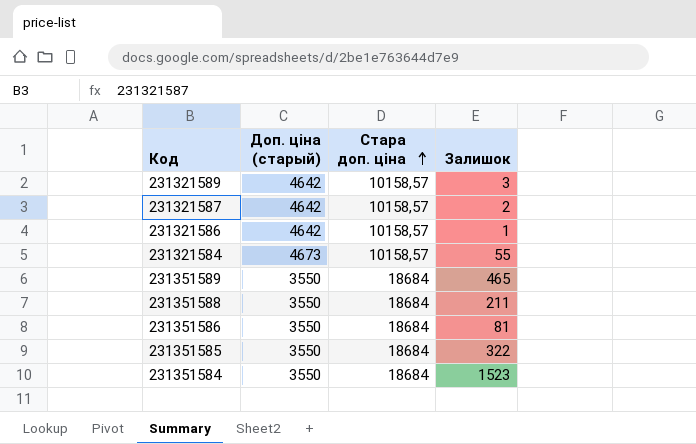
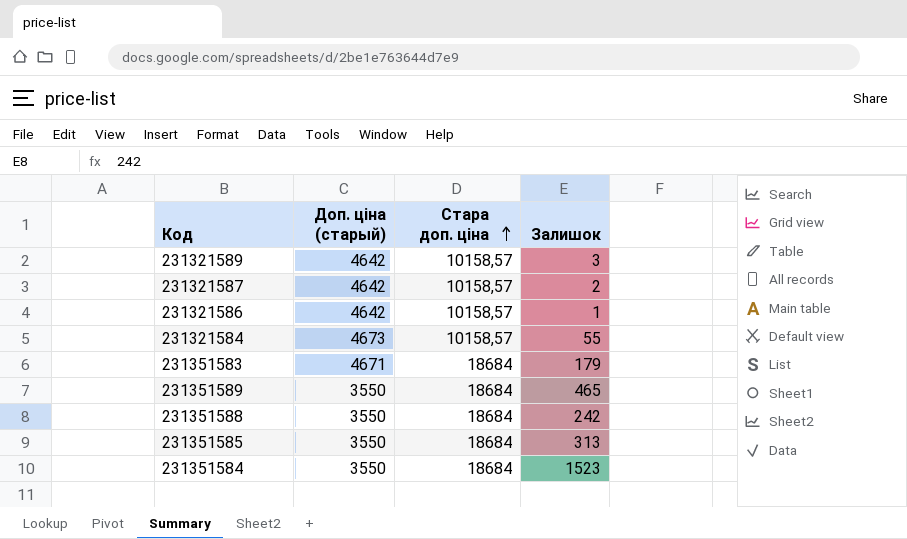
row 231351586: 3550 | 18684 | 81 -> none
row 231351583: none -> 4671 | 18684 | 179
231351588 | Залишок: 211 -> 242
231351585 | Залишок: 322 -> 313

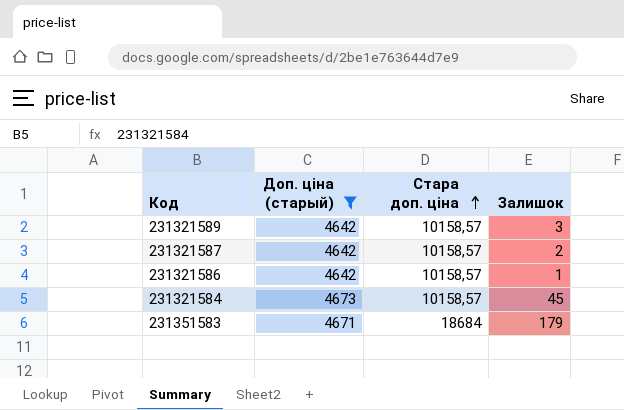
filter: none -> Доп. ціна (старый) != 3550
231321584 | Залишок: 55 -> 45

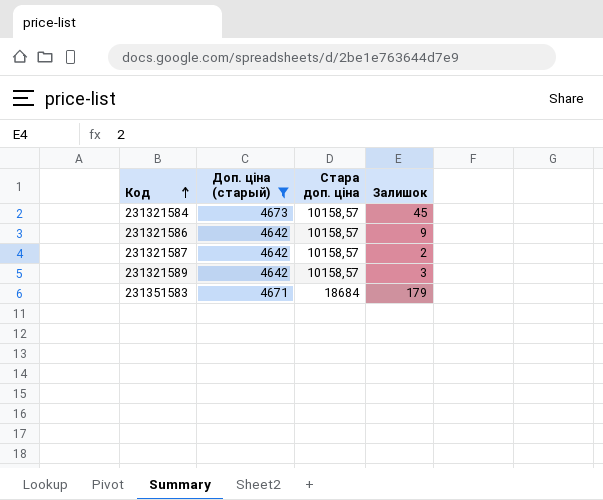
row order: Стара доп. ціна ascending -> Код ascending
231321586 | Залишок: 1 -> 9

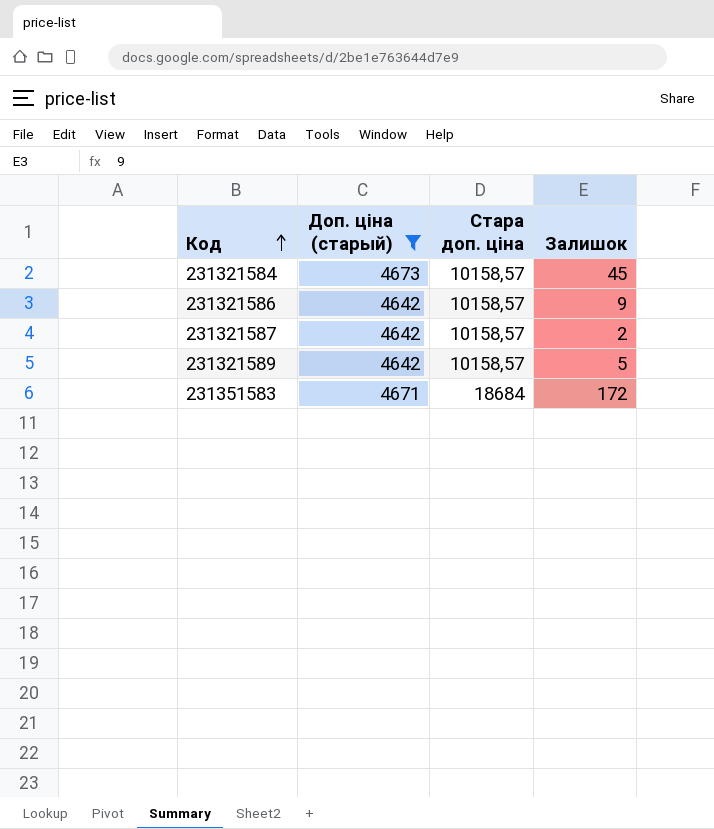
231321589 | Залишок: 3 -> 5
231351583 | Залишок: 179 -> 172

